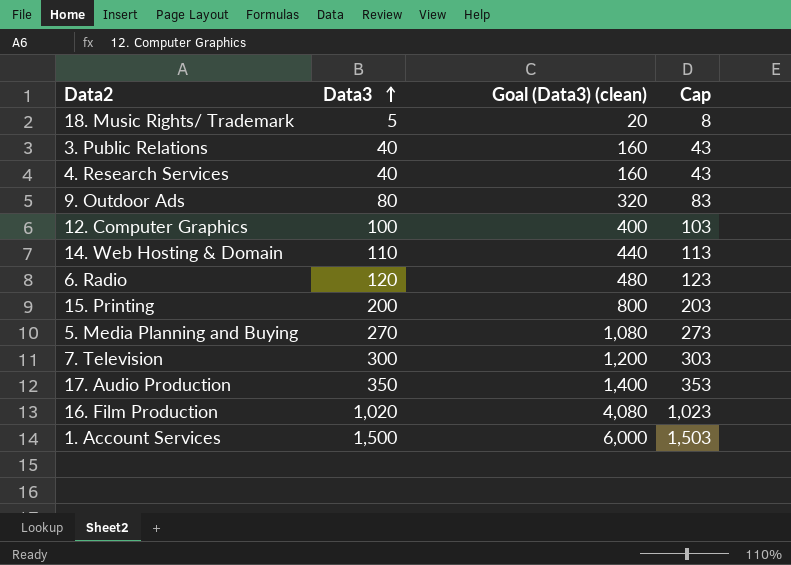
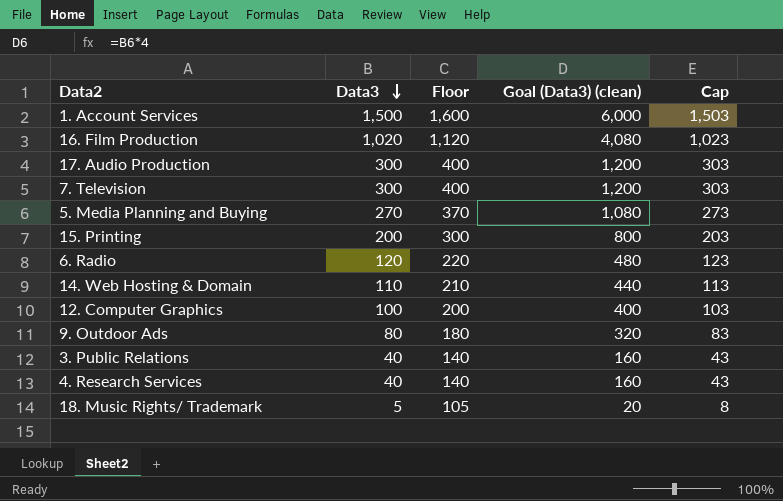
row order: Data3 ascending -> Data3 descending
column Floor | formula: none -> [Data3] + 100
17. Audio Production | Data3: 350 -> 300
17. Audio Production | Goal (Data3) (clean): 1,400 -> 1,200
17. Audio Production | Cap: 353 -> 303

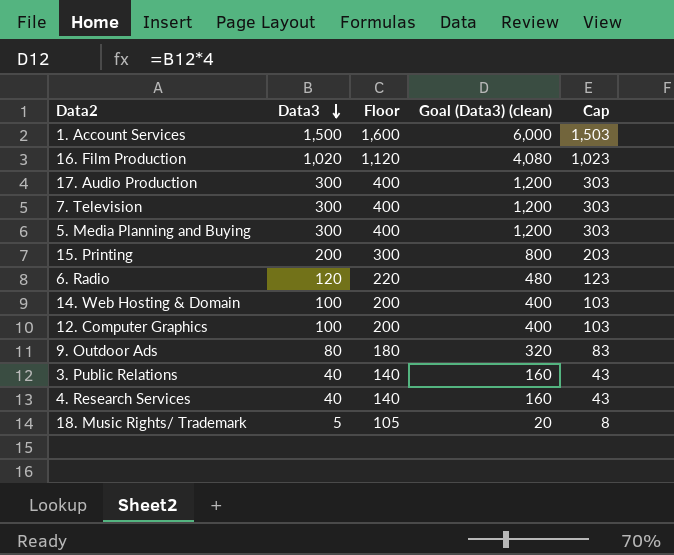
5. Media Planning and Buying | Data3: 270 -> 300
5. Media Planning and Buying | Floor: 370 -> 400
5. Media Planning and Buying | Goal (Data3) (clean): 1,080 -> 1,200
5. Media Planning and Buying | Cap: 273 -> 303
14. Web Hosting & Domain | Data3: 110 -> 100
14. Web Hosting & Domain | Floor: 210 -> 200
14. Web Hosting & Domain | Goal (Data3) (clean): 440 -> 400
14. Web Hosting & Domain | Cap: 113 -> 103

